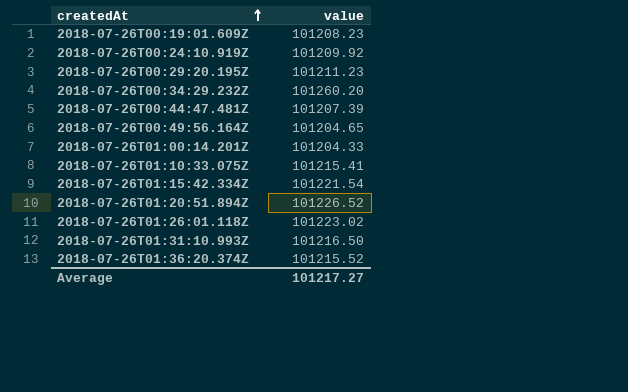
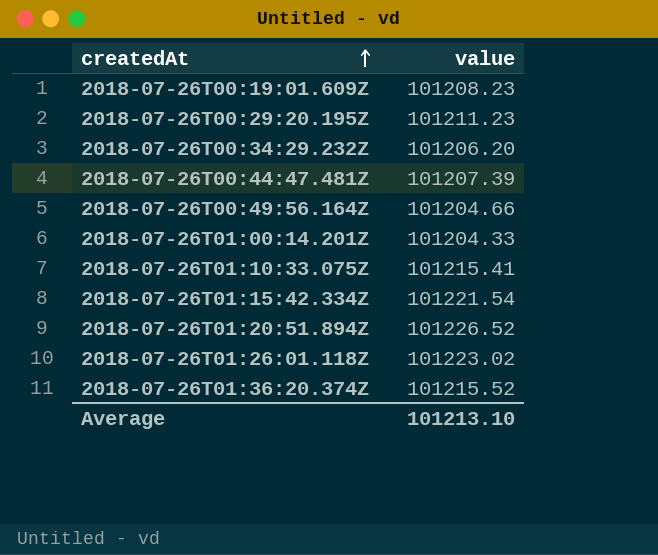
row 2018-07-26T00:24:10.919Z: 101209.92 -> none
row 2018-07-26T01:31:10.993Z: 101216.50 -> none
2018-07-26T00:34:29.232Z | value: 101260.20 -> 101206.20
2018-07-26T00:49:56.164Z | value: 101204.65 -> 101204.66
Average | value: 101217.27 -> 101213.10

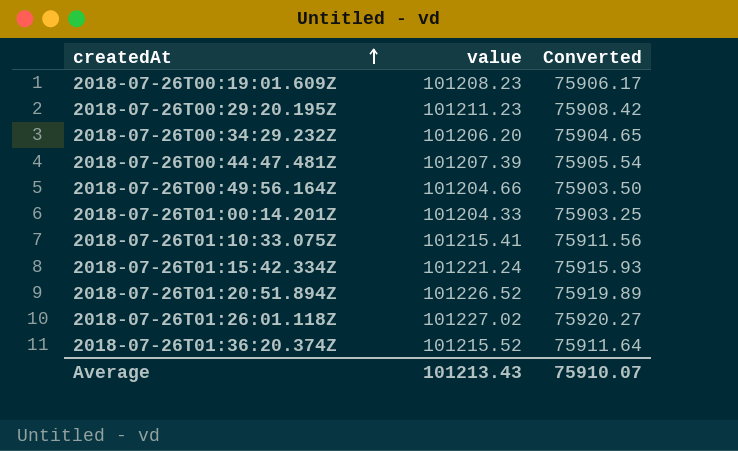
column Converted | formula: none -> [value] * 0.75
2018-07-26T01:15:42.334Z | value: 101221.54 -> 101221.24
2018-07-26T01:26:01.118Z | value: 101223.02 -> 101227.02
Average | value: 101213.10 -> 101213.43

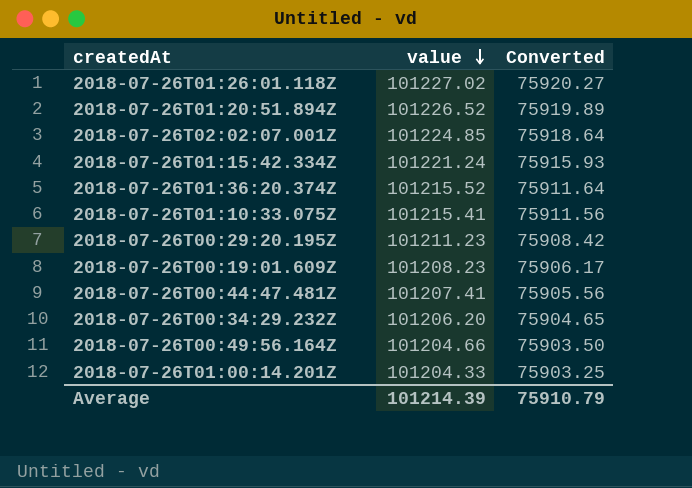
row order: createdAt ascending -> value descending
row 2018-07-26T02:02:07.001Z: none -> 101224.85 | 75918.64
2018-07-26T00:44:47.481Z | value: 101207.39 -> 101207.41
2018-07-26T00:44:47.481Z | Converted: 75905.54 -> 75905.56
Average | value: 101213.43 -> 101214.39
Average | Converted: 75910.07 -> 75910.79

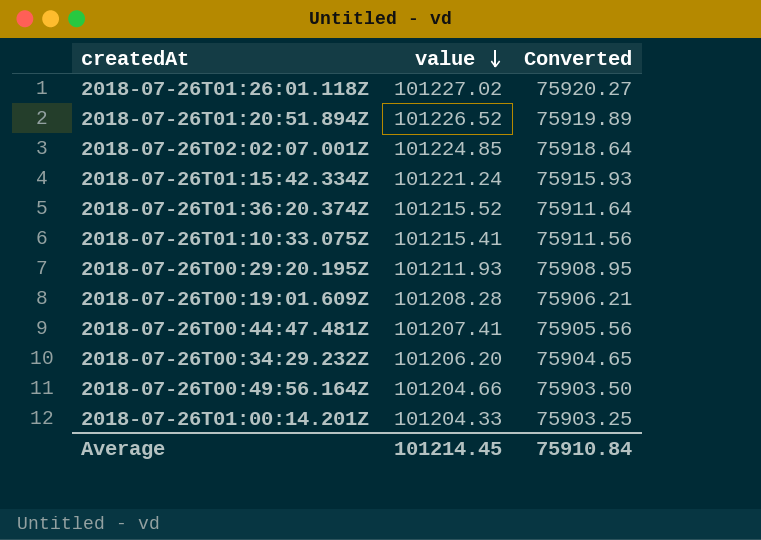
2018-07-26T00:29:20.195Z | value: 101211.23 -> 101211.93
2018-07-26T00:29:20.195Z | Converted: 75908.42 -> 75908.95
2018-07-26T00:19:01.609Z | value: 101208.23 -> 101208.28
2018-07-26T00:19:01.609Z | Converted: 75906.17 -> 75906.21
Average | value: 101214.39 -> 101214.45
Average | Converted: 75910.79 -> 75910.84

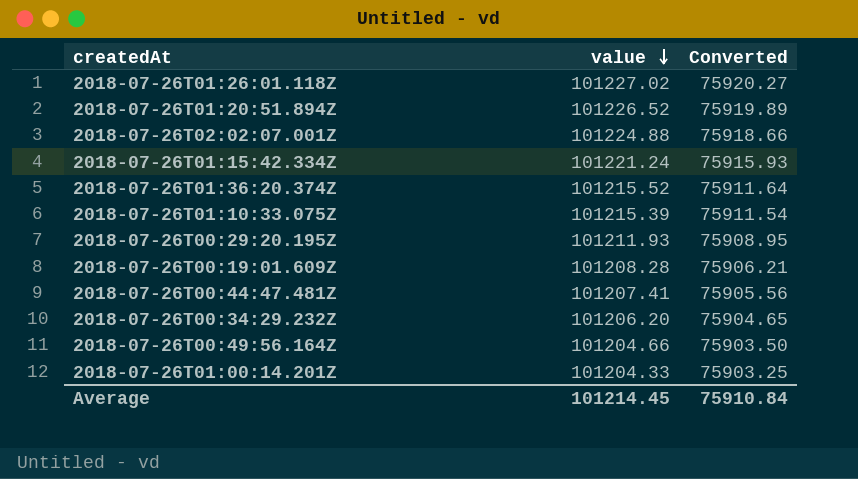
2018-07-26T02:02:07.001Z | value: 101224.85 -> 101224.88
2018-07-26T02:02:07.001Z | Converted: 75918.64 -> 75918.66
2018-07-26T01:10:33.075Z | value: 101215.41 -> 101215.39
2018-07-26T01:10:33.075Z | Converted: 75911.56 -> 75911.54

